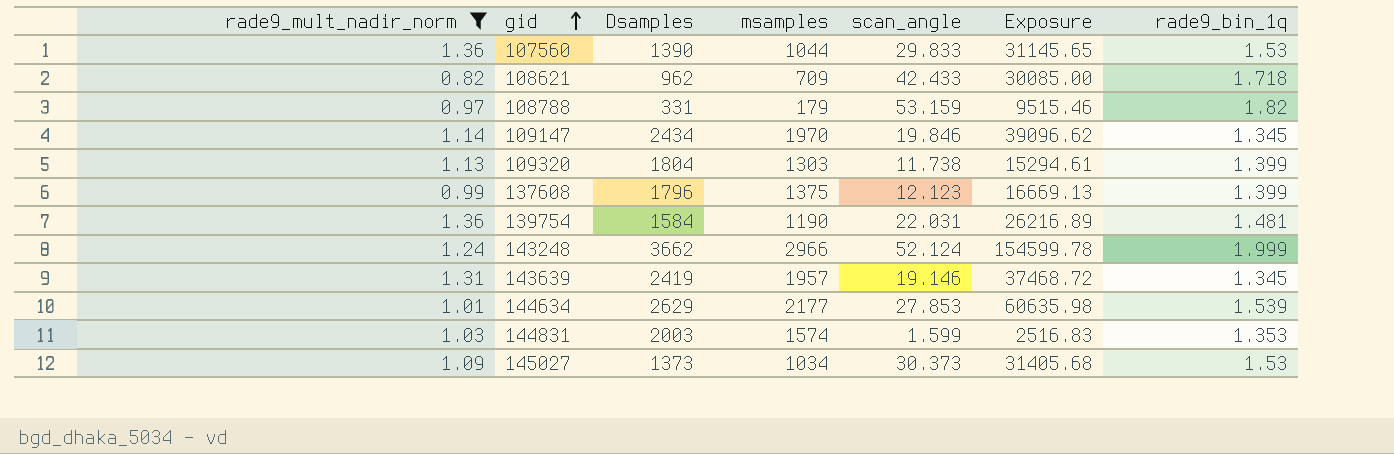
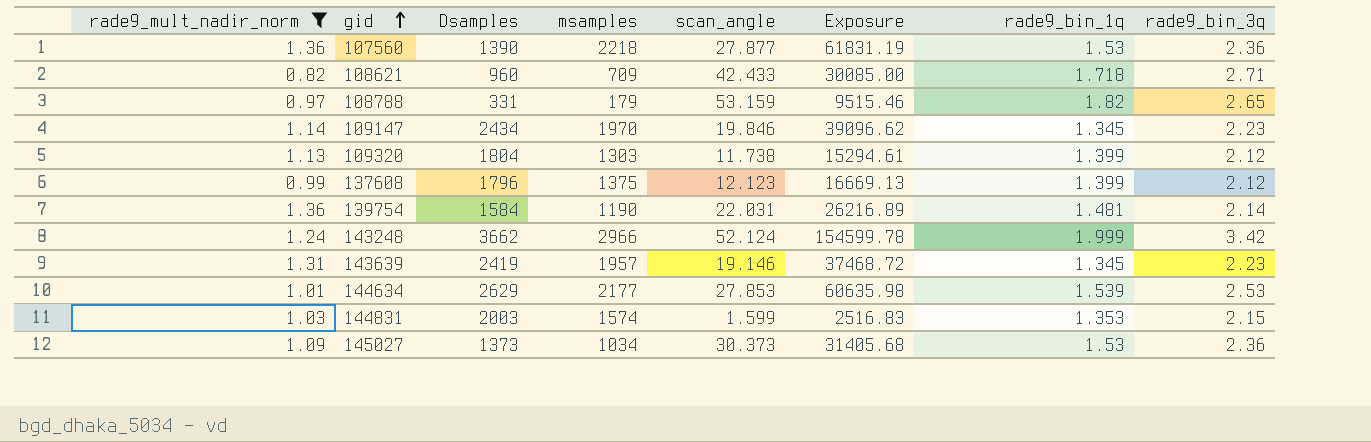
column rade9_bin_3q | position: none -> 8
107560 | msamples: 1044 -> 2218
107560 | scan_angle: 29.833 -> 27.877
107560 | Exposure: 31145.65 -> 61831.19
108621 | Dsamples: 962 -> 960

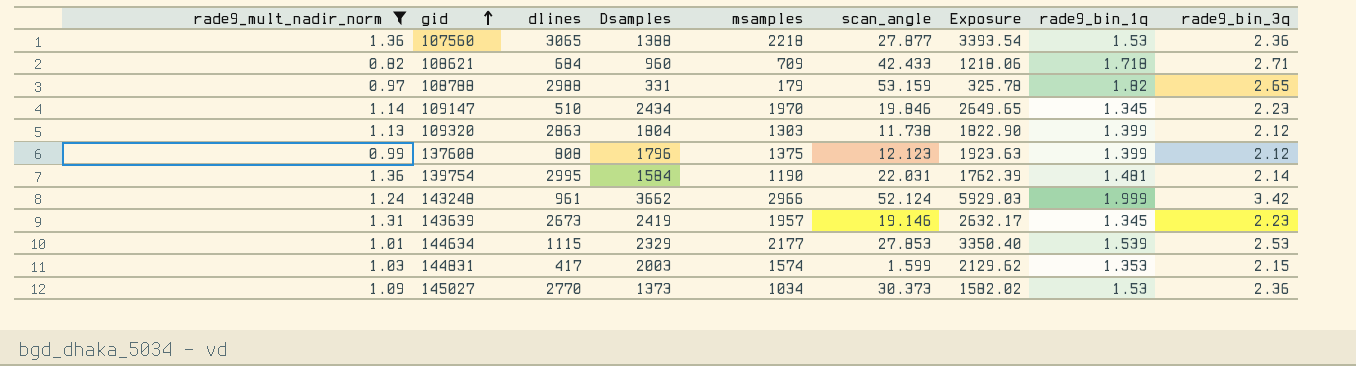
column dlines | position: none -> 3
column Exposure | formula: [msamples] * [scan_angle] -> [msamples] * [rade9_bin_1q]
107560 | Dsamples: 1390 -> 1388
144634 | Dsamples: 2629 -> 2329

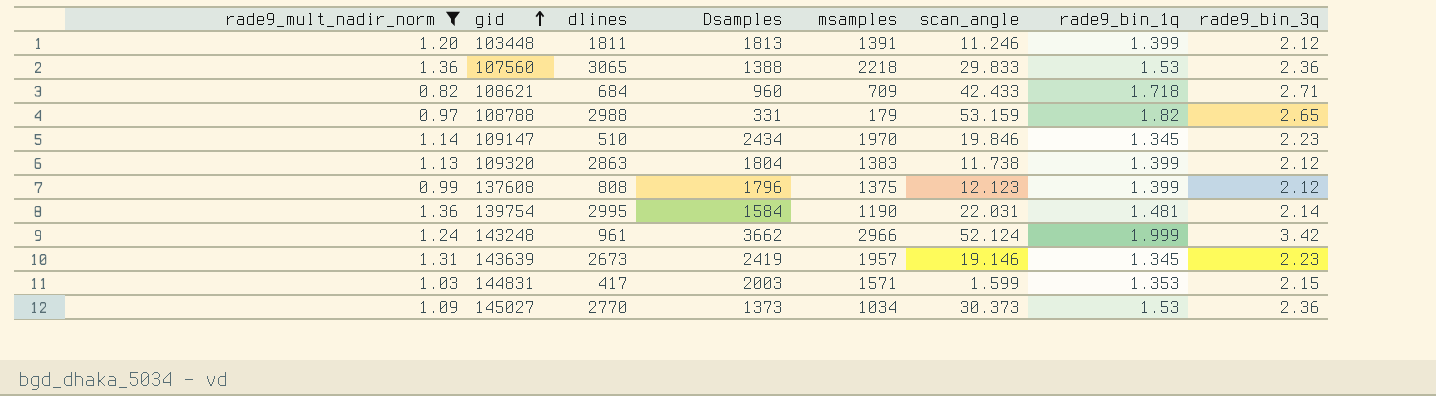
column Exposure | formula: [msamples] * [rade9_bin_1q] -> none
row 144634: 1.01 | 1115 | 2329 | 2177 | 27.853 | 3350.40 | 1.539 | 2.53 -> none
row 103448: none -> 1.20 | 1811 | 1813 | 1391 | 11.246 | 1.399 | 2.12
107560 | scan_angle: 27.877 -> 29.833
109320 | msamples: 1303 -> 1383
144831 | msamples: 1574 -> 1571

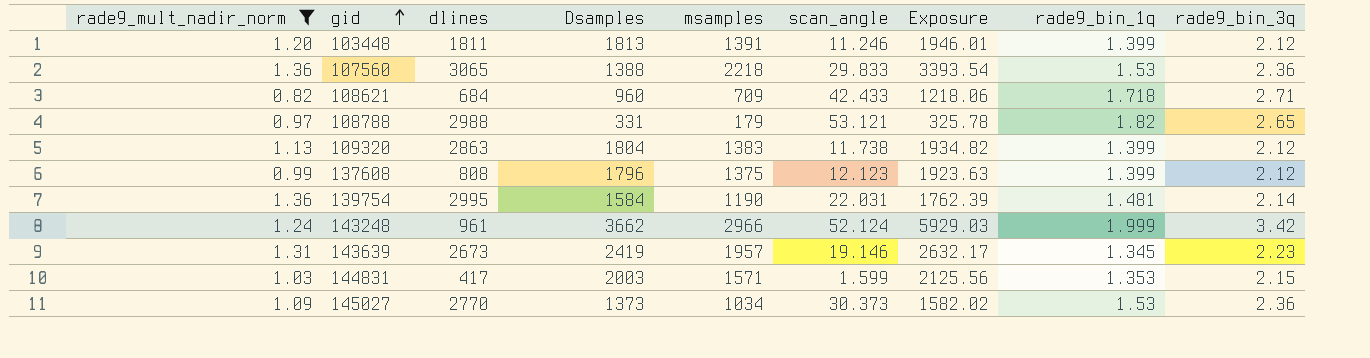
column Exposure | formula: none -> [msamples] * [rade9_bin_1q]
row 109147: 1.14 | 510 | 2434 | 1970 | 19.846 | 1.345 | 2.23 -> none
108788 | scan_angle: 53.159 -> 53.121

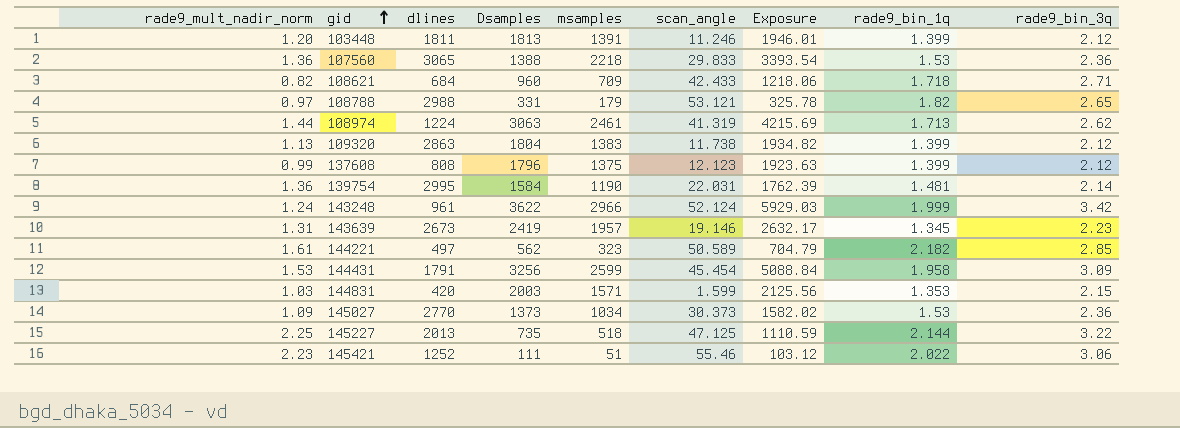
filter: rade9_mult_nadir_norm <= 1.36 -> none
143248 | Dsamples: 3662 -> 3622
144831 | dlines: 417 -> 420

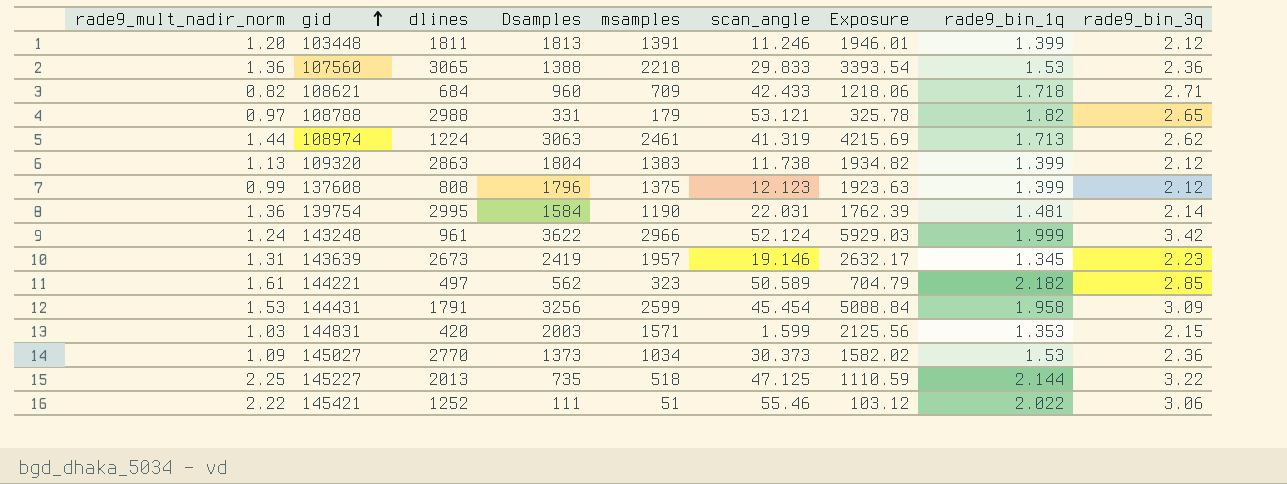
145421 | rade9_mult_nadir_norm: 2.23 -> 2.22

